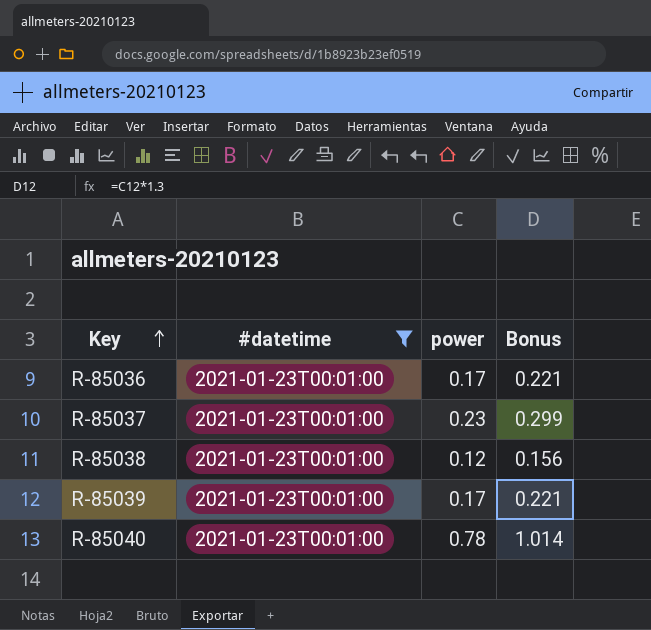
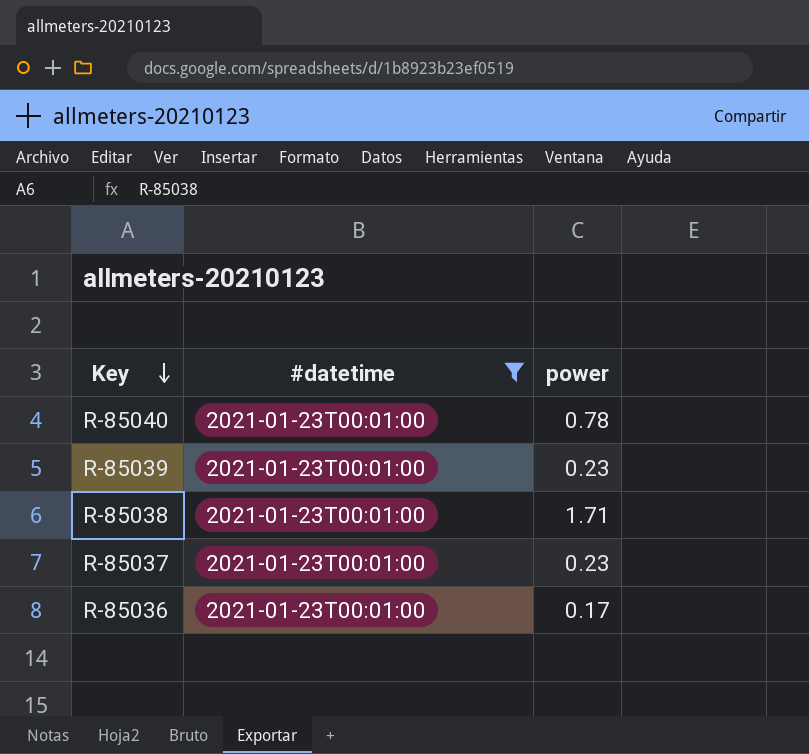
row order: Key ascending -> Key descending
column Bonus | formula: [power] * 1.3 -> none
R-85039 | power: 0.17 -> 0.23
R-85038 | power: 0.12 -> 1.71

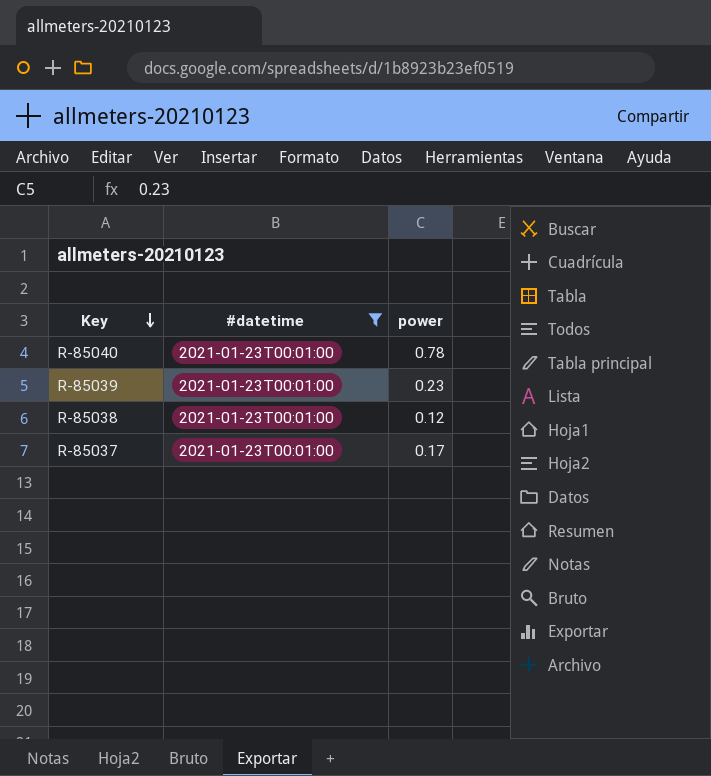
row R-85036: 2021-01-23T00:01:00 | 0.17 -> none
R-85038 | power: 1.71 -> 0.12
R-85037 | power: 0.23 -> 0.17

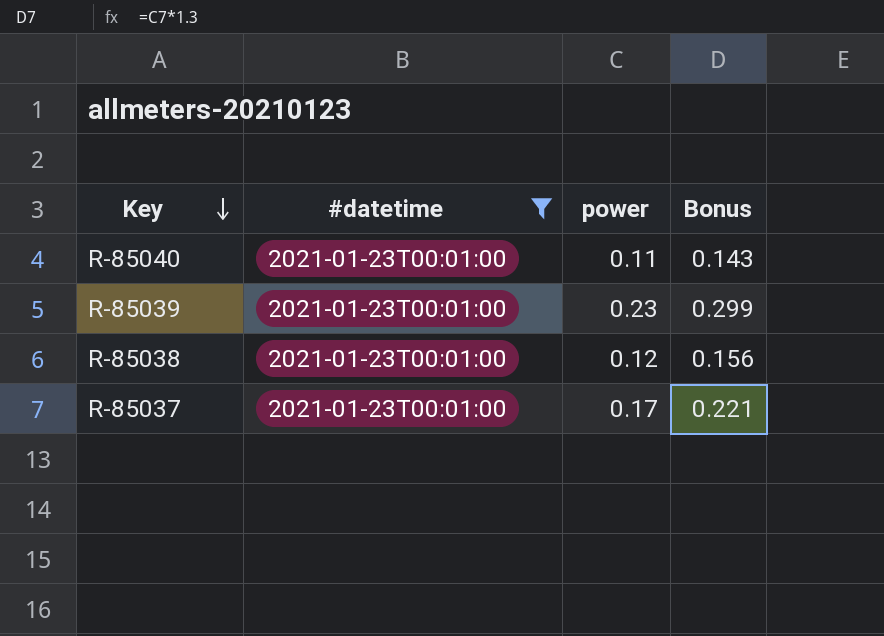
column Bonus | formula: none -> [power] * 1.3
R-85040 | power: 0.78 -> 0.11

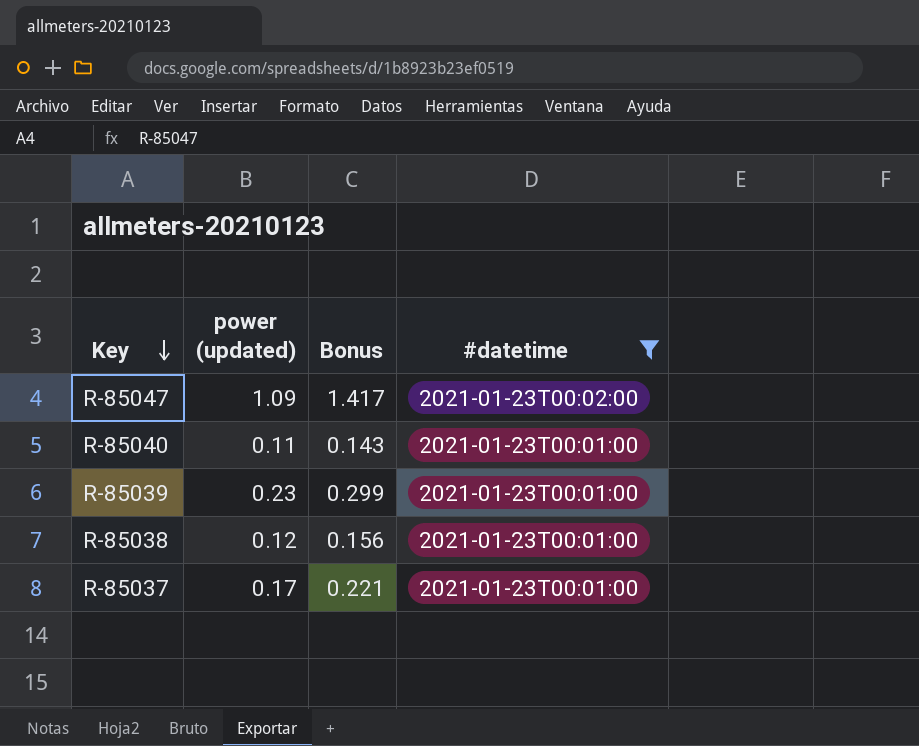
column name: power -> power (updated)
column #datetime | position: 2 -> 4
row R-85047: none -> 1.09 | 1.417 | 2021-01-23T00:02:00

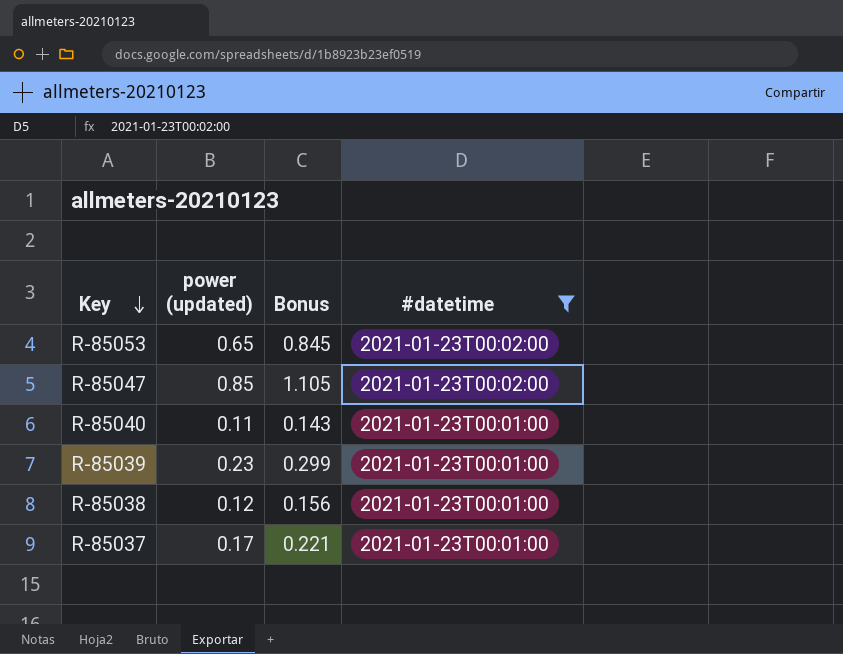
row R-85053: none -> 0.65 | 0.845 | 2021-01-23T00:02:00
R-85047 | power (updated): 1.09 -> 0.85
R-85047 | Bonus: 1.417 -> 1.105

